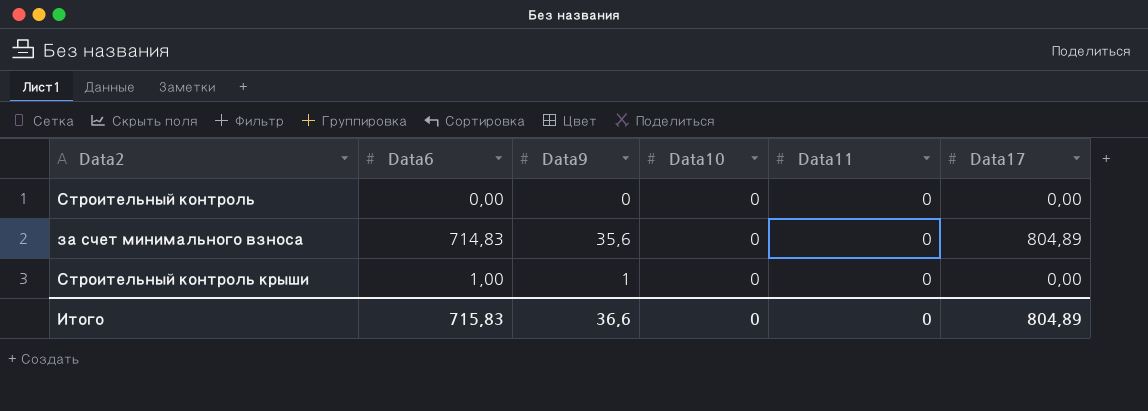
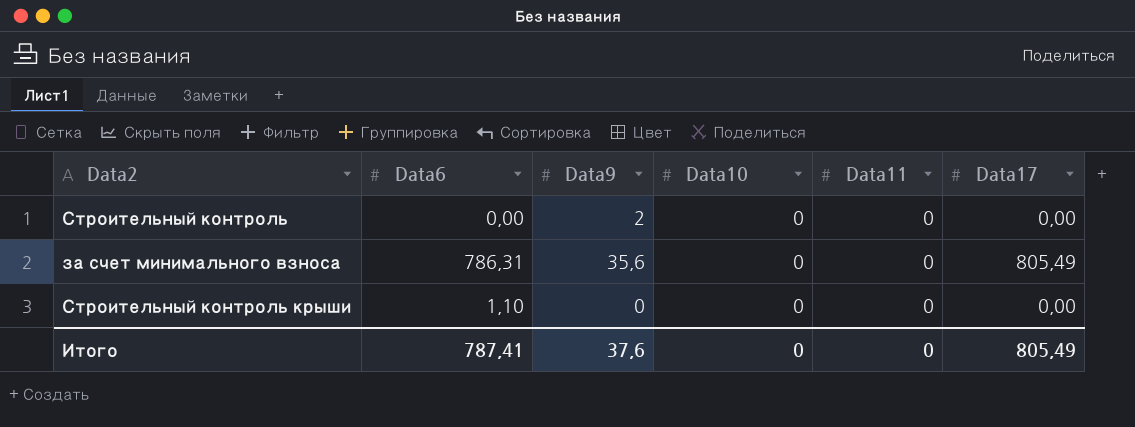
Строительный контроль | Data9: 0 -> 2
за счет минимального взноса | Data6: 714,83 -> 786,31
за счет минимального взноса | Data17: 804,89 -> 805,49
Строительный контроль крыши | Data6: 1,00 -> 1,10
Строительный контроль крыши | Data9: 1 -> 0
Итого | Data6: 715,83 -> 787,41
Итого | Data9: 36,6 -> 37,6
Итого | Data17: 804,89 -> 805,49

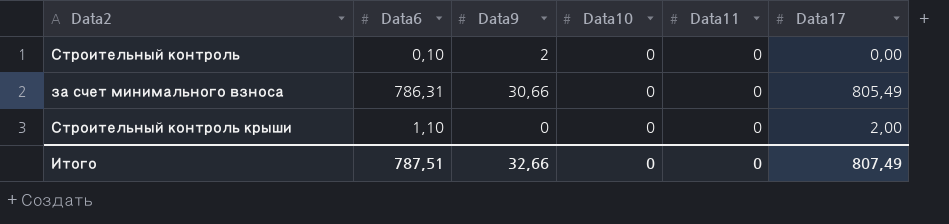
Строительный контроль | Data6: 0,00 -> 0,10
за счет минимального взноса | Data9: 35,6 -> 30,66
Строительный контроль крыши | Data17: 0,00 -> 2,00
Итого | Data6: 787,41 -> 787,51
Итого | Data9: 37,6 -> 32,66
Итого | Data17: 805,49 -> 807,49

